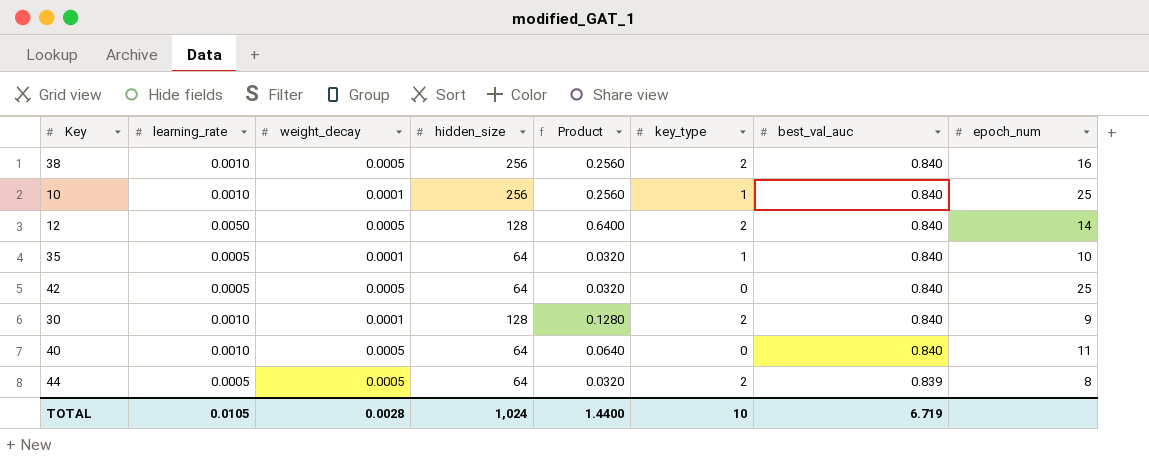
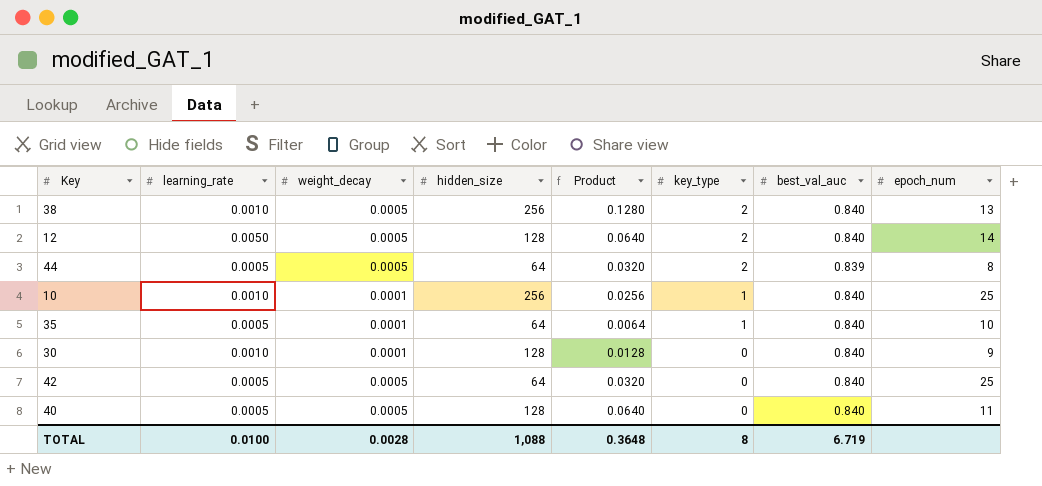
row order: best_val_auc descending -> key_type descending
column Product | formula: [learning_rate] * [hidden_size] -> [weight_decay] * [hidden_size]
38 | epoch_num: 16 -> 13
30 | key_type: 2 -> 0
40 | learning_rate: 0.0010 -> 0.0005
40 | hidden_size: 64 -> 128
TOTAL | learning_rate: 0.0105 -> 0.0100
TOTAL | hidden_size: 1,024 -> 1,088
TOTAL | Product: 1.4400 -> 0.3648
TOTAL | key_type: 10 -> 8

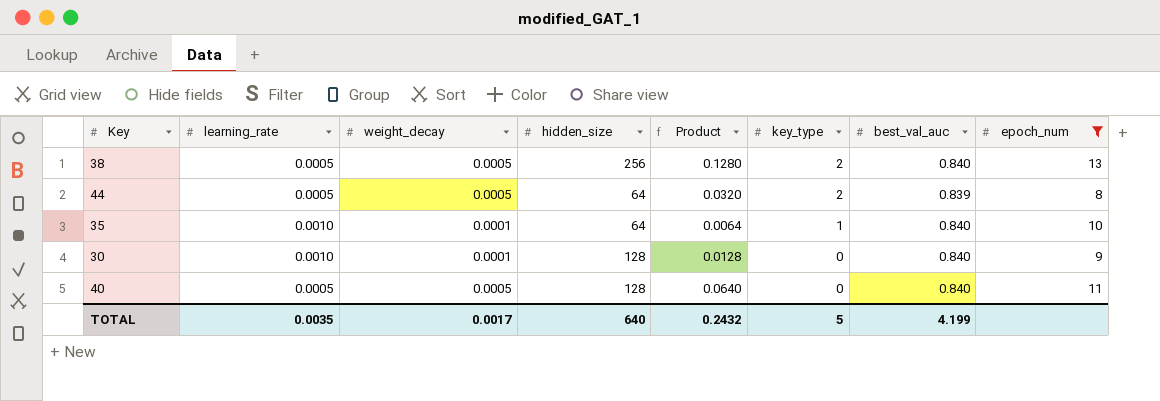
filter: none -> epoch_num <= 13
38 | learning_rate: 0.0010 -> 0.0005
35 | learning_rate: 0.0005 -> 0.0010
TOTAL | learning_rate: 0.0100 -> 0.0035
TOTAL | weight_decay: 0.0028 -> 0.0017
TOTAL | hidden_size: 1,088 -> 640
TOTAL | Product: 0.3648 -> 0.2432
TOTAL | key_type: 8 -> 5
TOTAL | best_val_auc: 6.719 -> 4.199

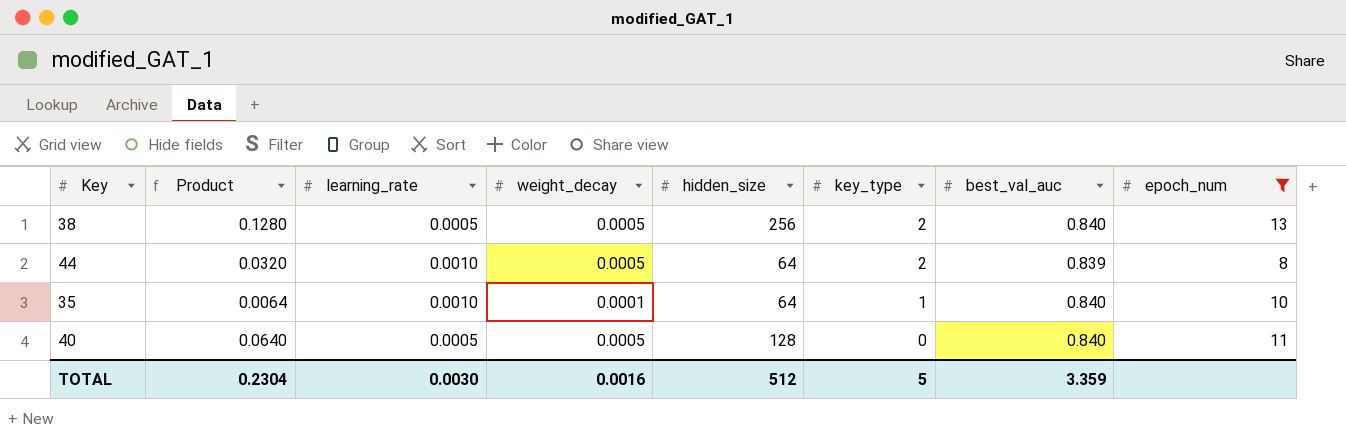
column Product | position: 5 -> 2
row 30: 0.0010 | 0.0001 | 128 | 0.0128 | 0 | 0.840 | 9 -> none
44 | learning_rate: 0.0005 -> 0.0010
TOTAL | Product: 0.2432 -> 0.2304
TOTAL | learning_rate: 0.0035 -> 0.0030
TOTAL | weight_decay: 0.0017 -> 0.0016
TOTAL | hidden_size: 640 -> 512
TOTAL | best_val_auc: 4.199 -> 3.359

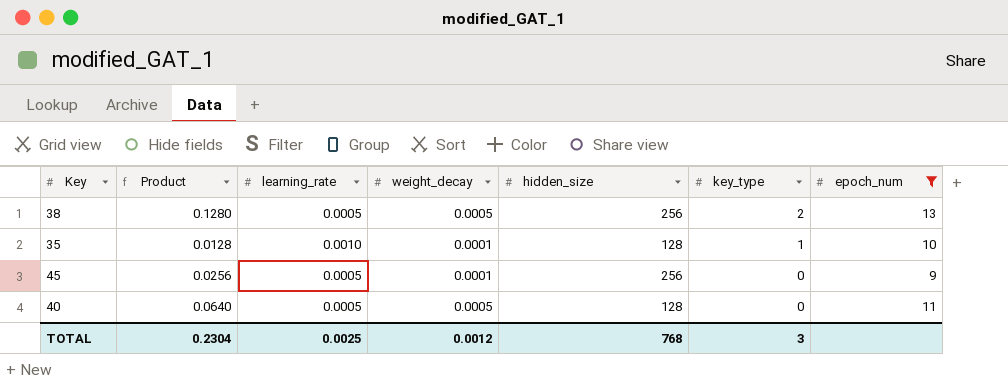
column best_val_auc | position: 7 -> none
row 44: 0.0320 | 0.0010 | 0.0005 | 64 | 2 | 0.839 | 8 -> none
35 | Product: 0.0064 -> 0.0128
35 | hidden_size: 64 -> 128
row 45: none -> 0.0256 | 0.0005 | 0.0001 | 256 | 0 | 9
TOTAL | learning_rate: 0.0030 -> 0.0025
TOTAL | weight_decay: 0.0016 -> 0.0012
TOTAL | hidden_size: 512 -> 768
TOTAL | key_type: 5 -> 3

